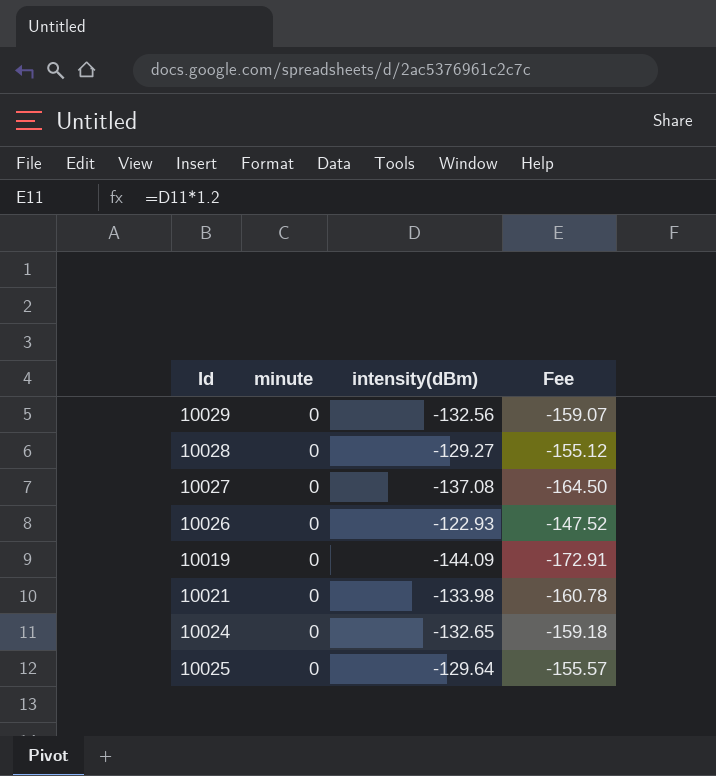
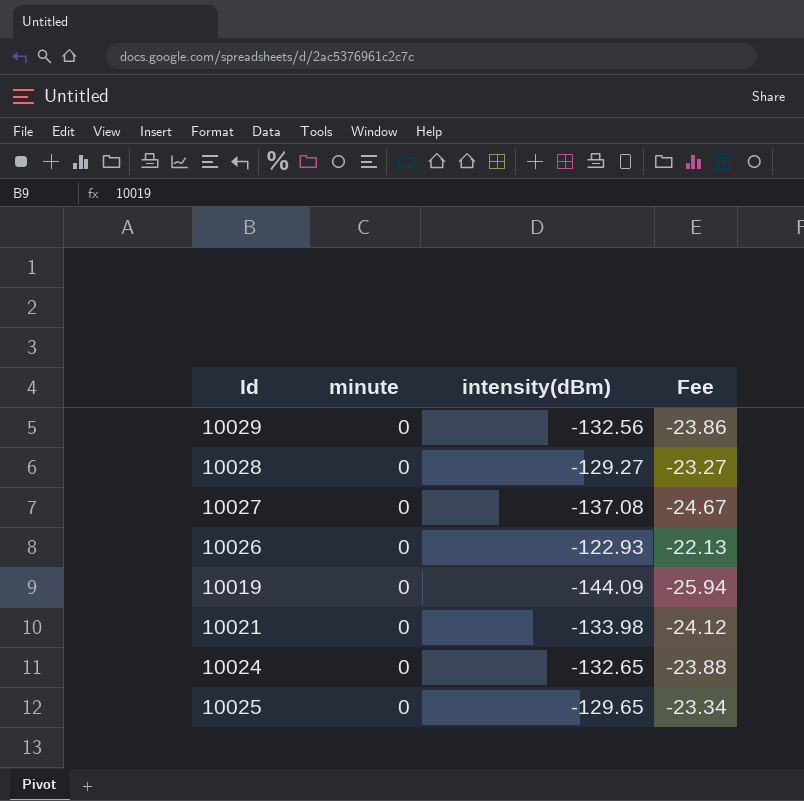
column Fee | formula: [intensity(dBm)] * 1.2 -> [intensity(dBm)] * 0.18
10025 | intensity(dBm): -129.64 -> -129.65

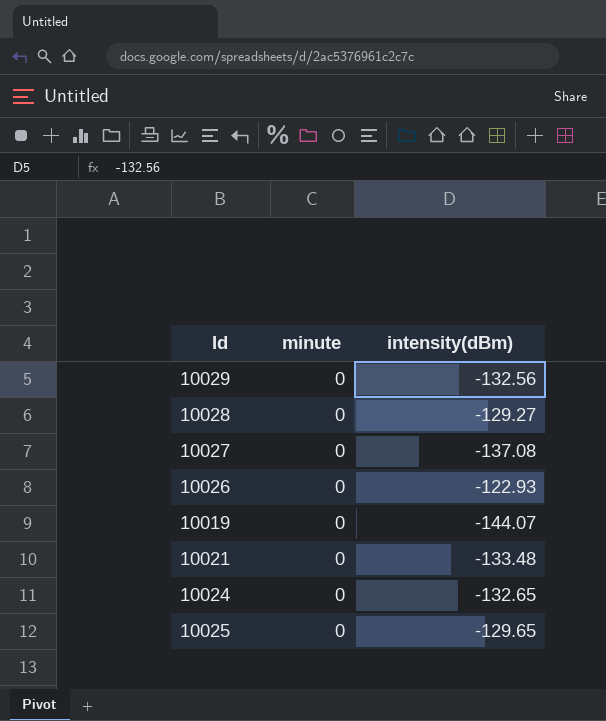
column Fee | formula: [intensity(dBm)] * 0.18 -> none
10019 | intensity(dBm): -144.09 -> -144.07
10021 | intensity(dBm): -133.98 -> -133.48

